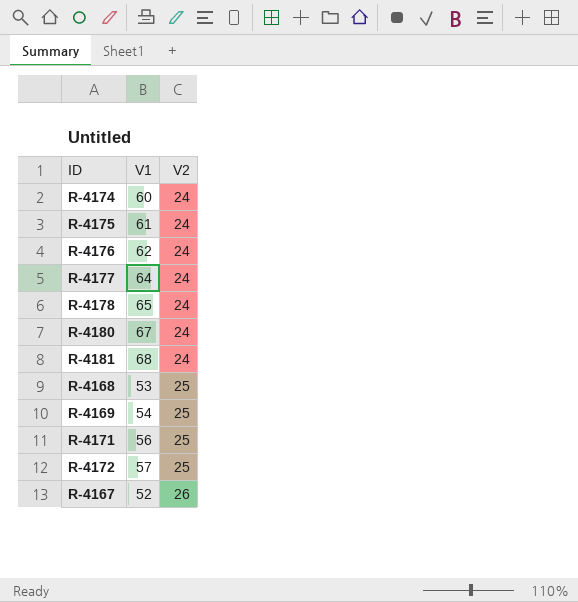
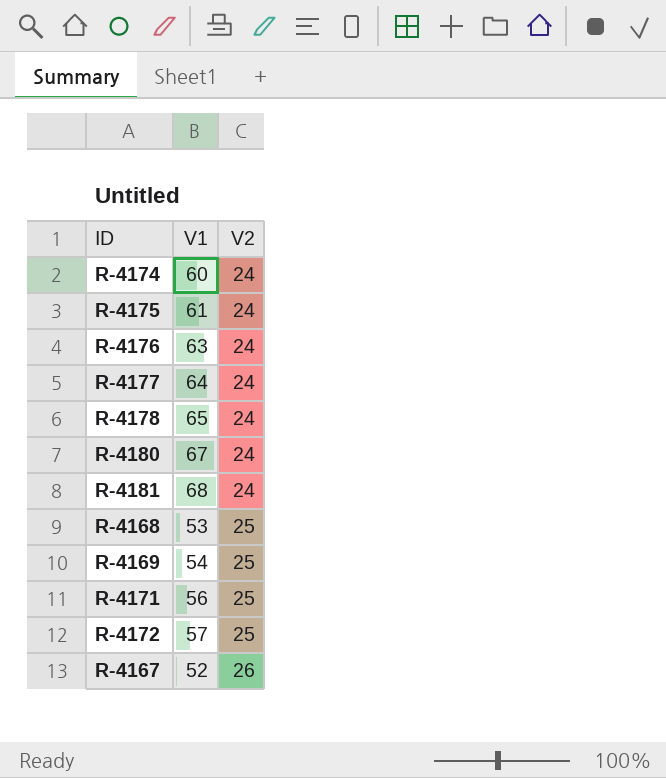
R-4176 | V1: 62 -> 63

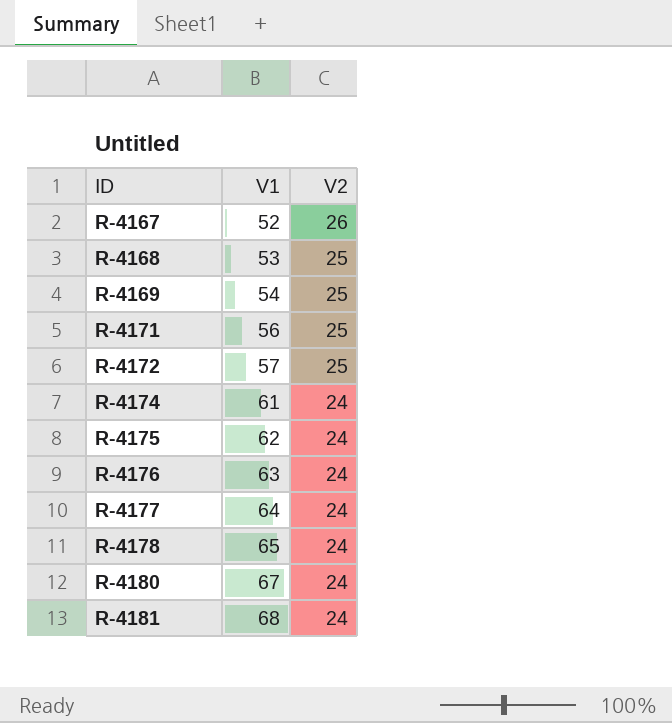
row order: V2 ascending -> ID ascending
R-4174 | V1: 60 -> 61
R-4175 | V1: 61 -> 62

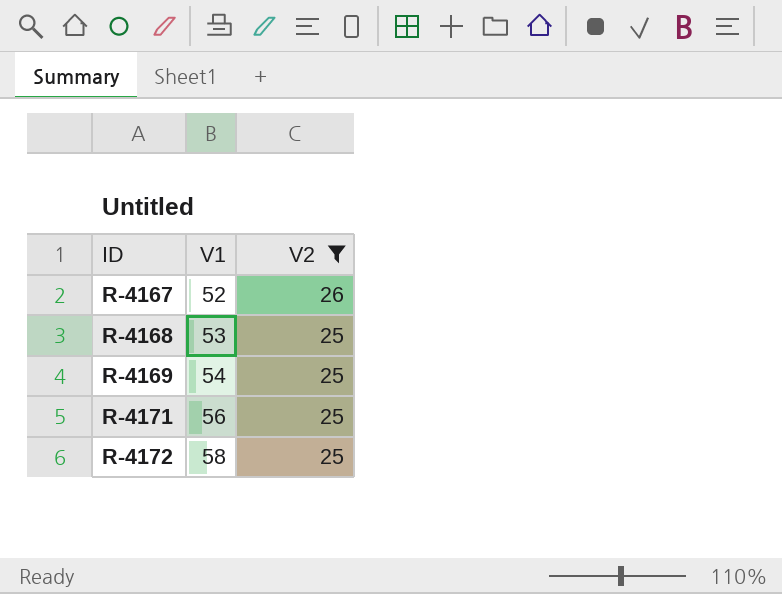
filter: none -> V2 != 24
R-4172 | V1: 57 -> 58

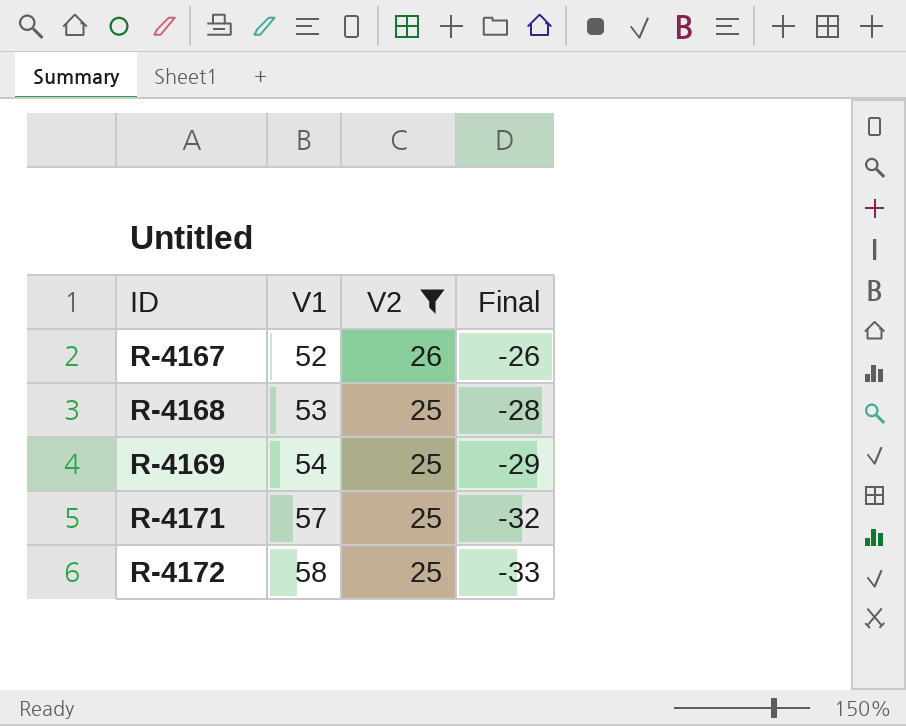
column Final | formula: none -> [V2] - [V1]
R-4171 | V1: 56 -> 57

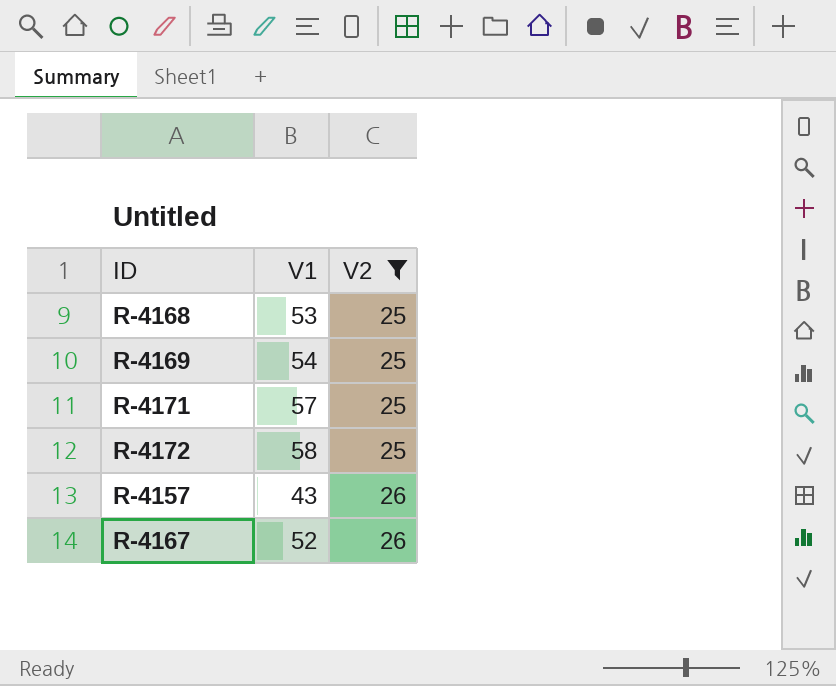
row order: ID ascending -> V2 ascending
column Final | formula: [V2] - [V1] -> none
row R-4157: none -> 43 | 26

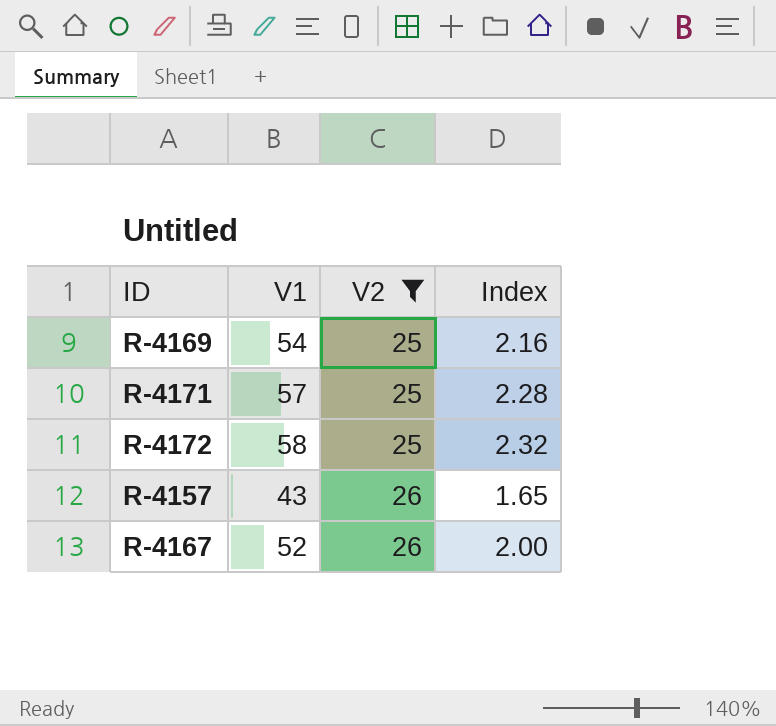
column Index | formula: none -> [V1] / [V2]
row R-4168: 53 | 25 -> none

